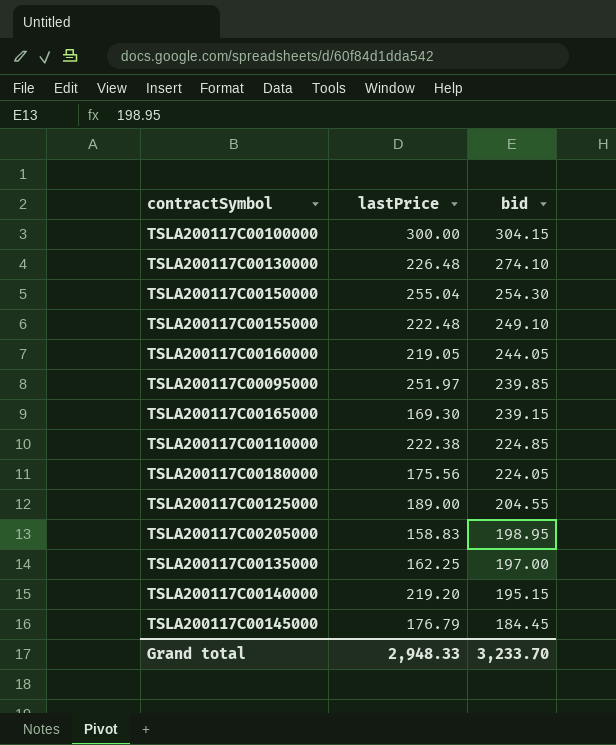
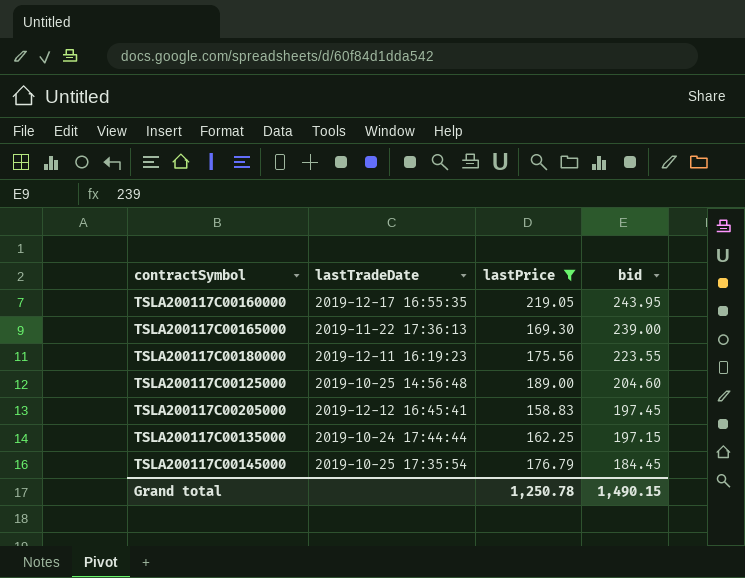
filter: none -> lastPrice <= 219.05
column lastTradeDate | position: none -> 2
TSLA200117C00160000 | bid: 244.05 -> 243.95
TSLA200117C00165000 | bid: 239.15 -> 239.00
TSLA200117C00180000 | bid: 224.05 -> 223.55
TSLA200117C00125000 | bid: 204.55 -> 204.60
TSLA200117C00205000 | bid: 198.95 -> 197.45
TSLA200117C00135000 | bid: 197.00 -> 197.15
Grand total | lastPrice: 2,948.33 -> 1,250.78
Grand total | bid: 3,233.70 -> 1,490.15

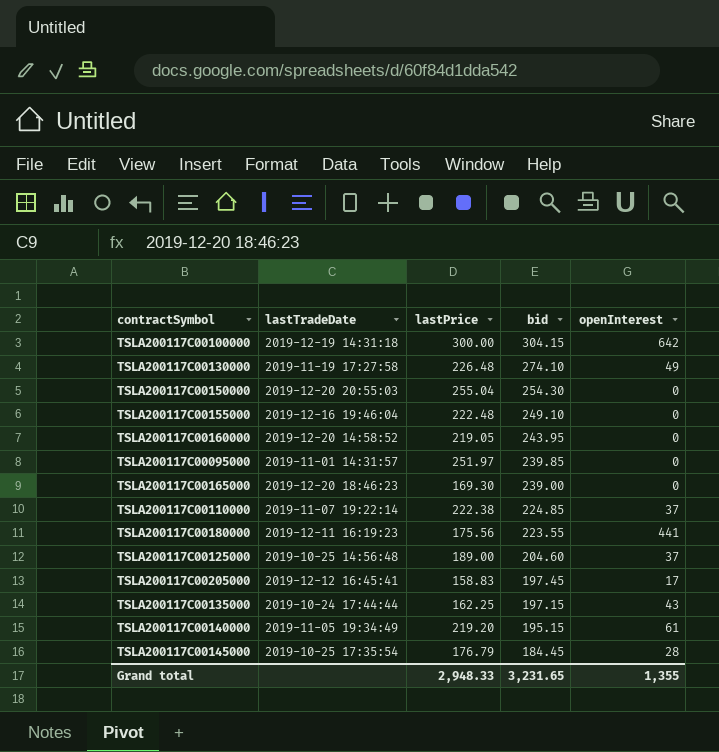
filter: lastPrice <= 219.05 -> none
column openInterest | position: none -> 5
TSLA200117C00160000 | lastTradeDate: 2019-12-17 16:55:35 -> 2019-12-20 14:58:52
TSLA200117C00165000 | lastTradeDate: 2019-11-22 17:36:13 -> 2019-12-20 18:46:23
Grand total | lastPrice: 1,250.78 -> 2,948.33
Grand total | bid: 1,490.15 -> 3,231.65

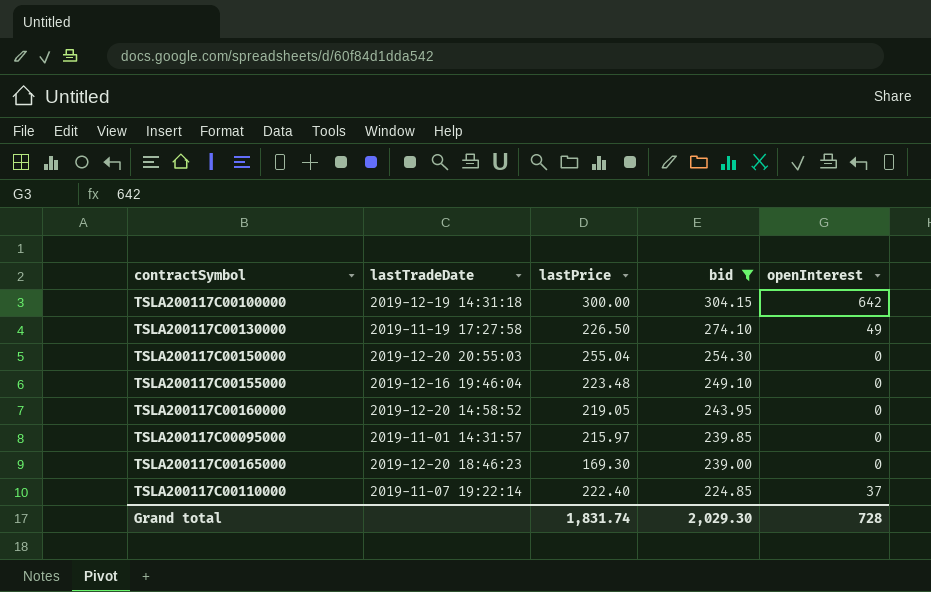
filter: none -> bid >= 224.85
TSLA200117C00130000 | lastPrice: 226.48 -> 226.50
TSLA200117C00155000 | lastPrice: 222.48 -> 223.48
TSLA200117C00095000 | lastPrice: 251.97 -> 215.97
TSLA200117C00110000 | lastPrice: 222.38 -> 222.40
Grand total | lastPrice: 2,948.33 -> 1,831.74
Grand total | bid: 3,231.65 -> 2,029.30
Grand total | openInterest: 1,355 -> 728

